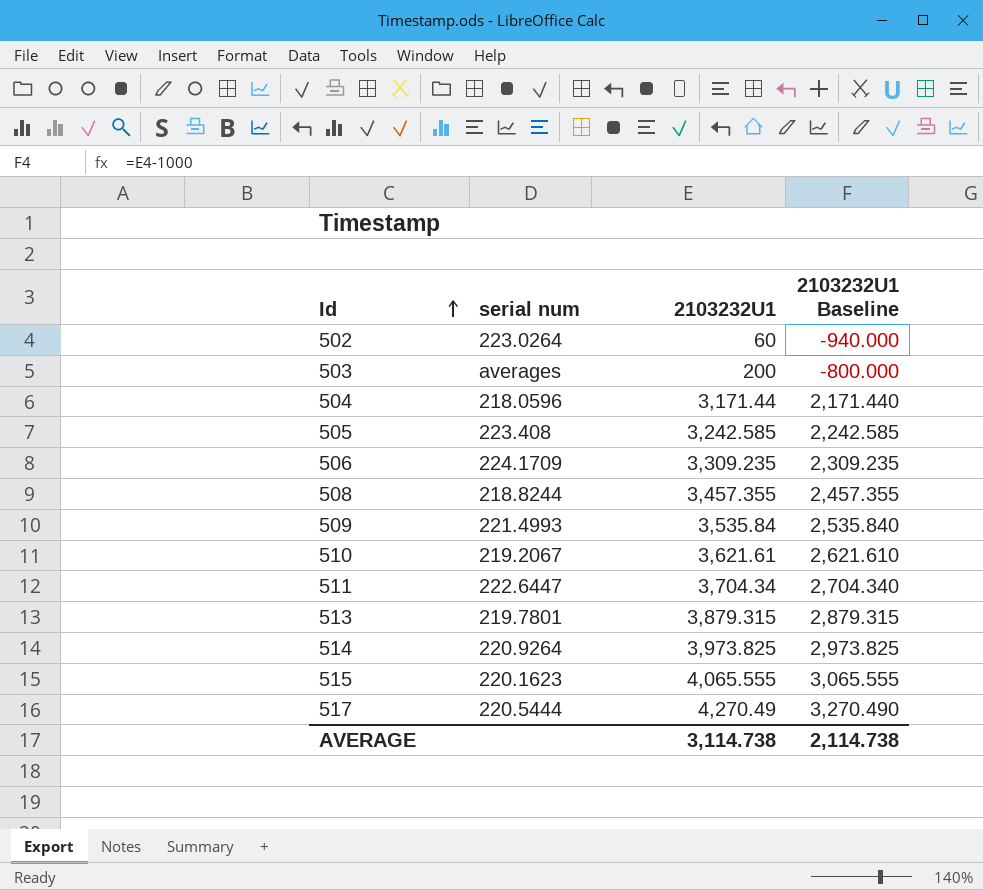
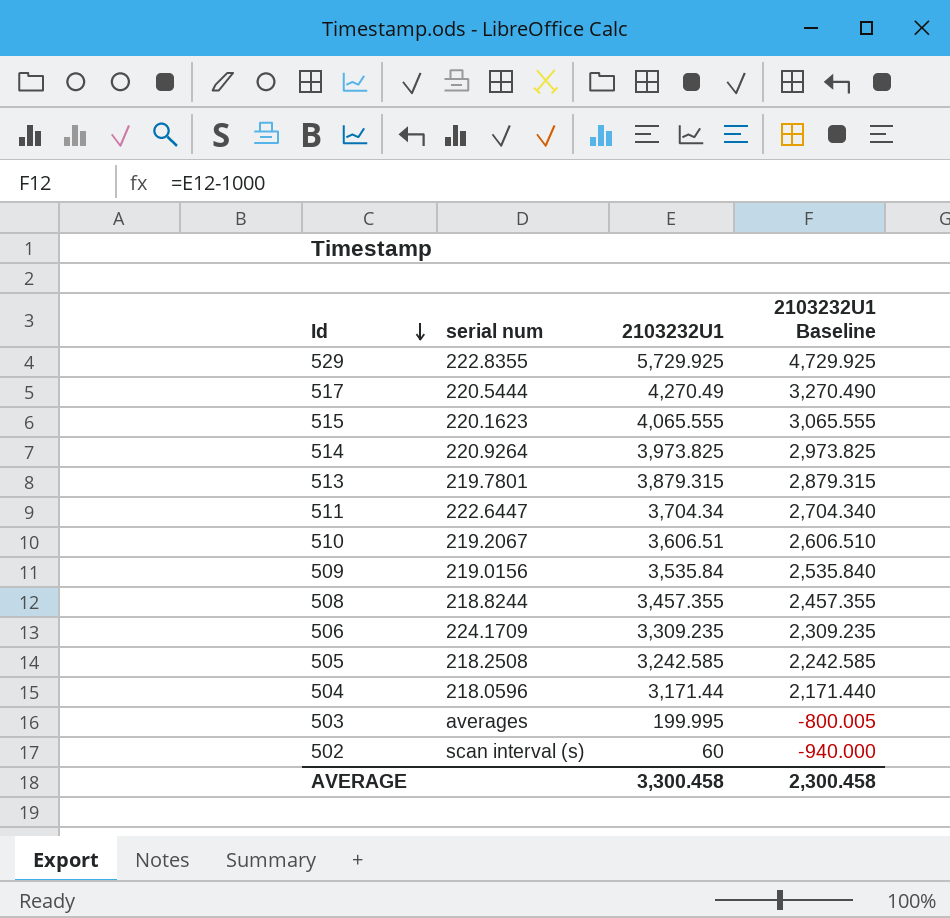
row order: Id ascending -> Id descending
row 529: none -> 222.8355 | 5,729.925 | 4,729.925
510 | 2103232U1: 3,621.61 -> 3,606.51
510 | 2103232U1 Baseline: 2,621.610 -> 2,606.510
509 | serial num: 221.4993 -> 219.0156
505 | serial num: 223.408 -> 218.2508
503 | 2103232U1: 200 -> 199.995
503 | 2103232U1 Baseline: -800.000 -> -800.005
502 | serial num: 223.0264 -> scan interval (s)
AVERAGE | 2103232U1: 3,114.738 -> 3,300.458
AVERAGE | 2103232U1 Baseline: 2,114.738 -> 2,300.458

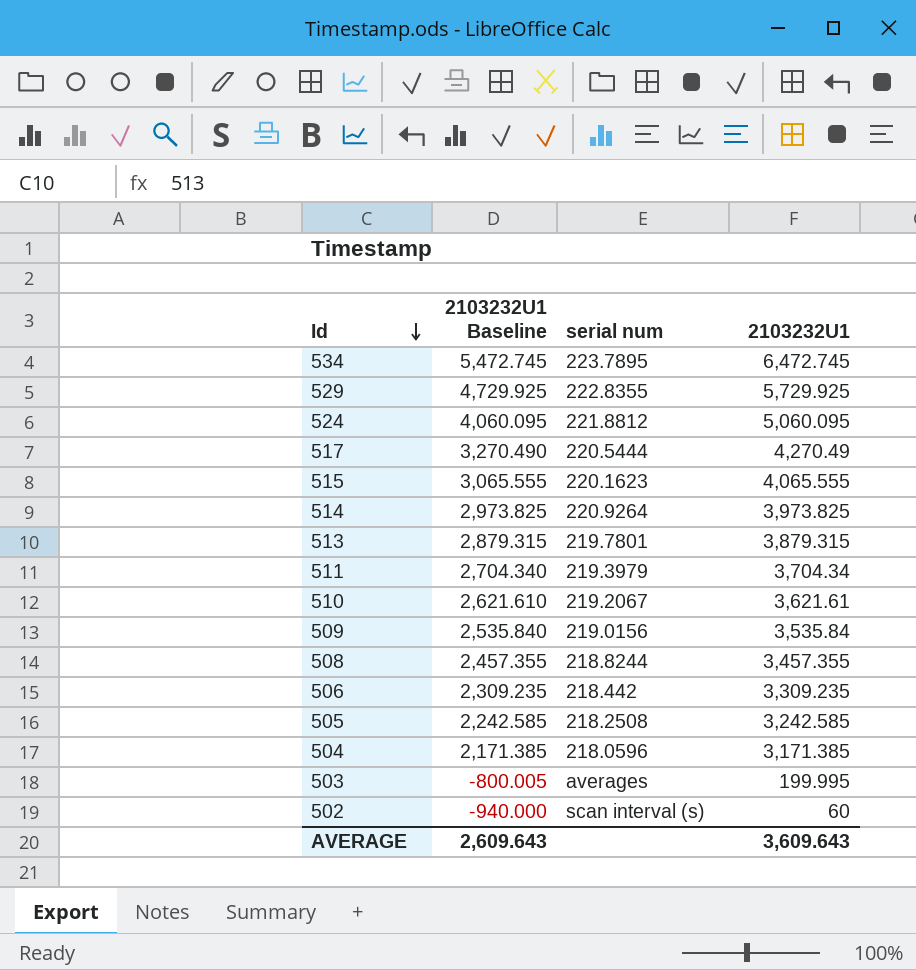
column 2103232U1 Baseline | position: 4 -> 2
row 534: none -> 5,472.745 | 223.7895 | 6,472.745
row 524: none -> 4,060.095 | 221.8812 | 5,060.095
511 | serial num: 222.6447 -> 219.3979
510 | 2103232U1 Baseline: 2,606.510 -> 2,621.610
510 | 2103232U1: 3,606.51 -> 3,621.61
506 | serial num: 224.1709 -> 218.442
504 | 2103232U1 Baseline: 2,171.440 -> 2,171.385
504 | 2103232U1: 3,171.44 -> 3,171.385
AVERAGE | 2103232U1 Baseline: 2,300.458 -> 2,609.643
AVERAGE | 2103232U1: 3,300.458 -> 3,609.643

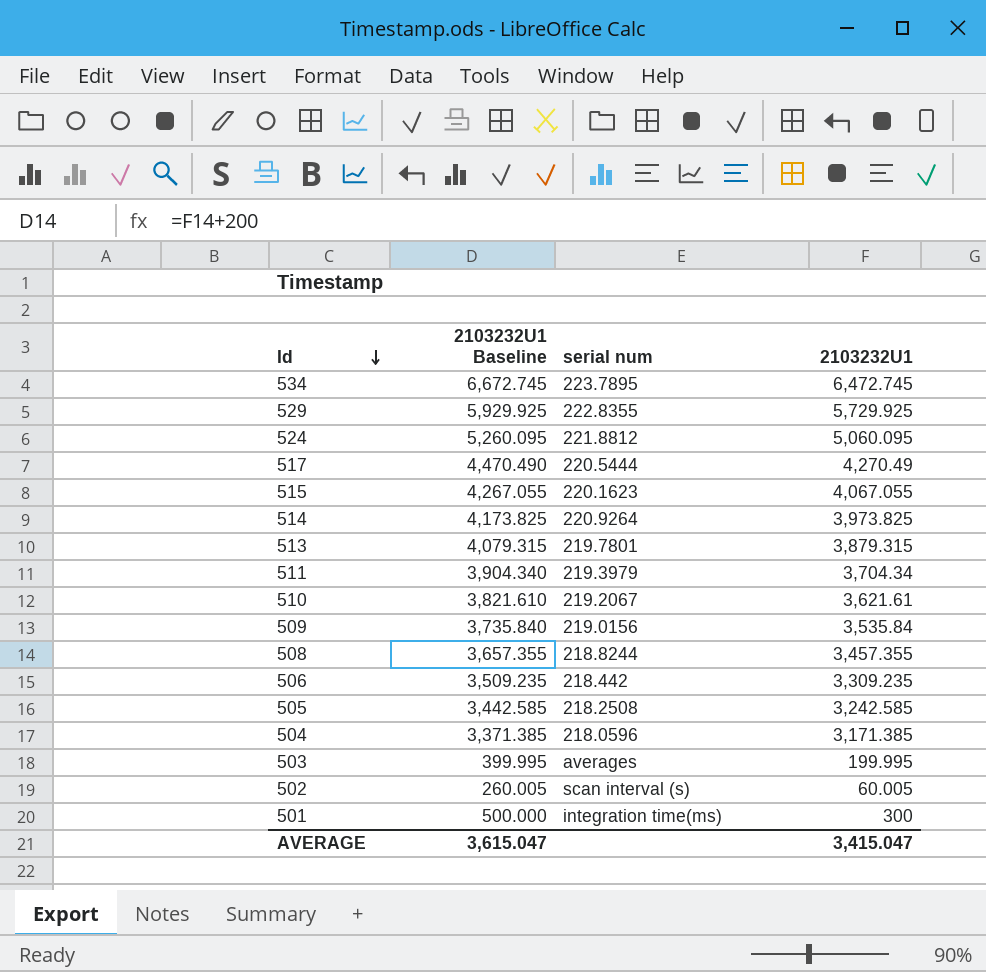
column 2103232U1 Baseline | formula: [2103232U1] - 1000 -> [2103232U1] + 200
515 | 2103232U1: 4,065.555 -> 4,067.055
502 | 2103232U1: 60 -> 60.005
row 501: none -> 500.000 | integration time(ms) | 300
AVERAGE | 2103232U1 Baseline: 2,609.643 -> 3,615.047
AVERAGE | 2103232U1: 3,609.643 -> 3,415.047

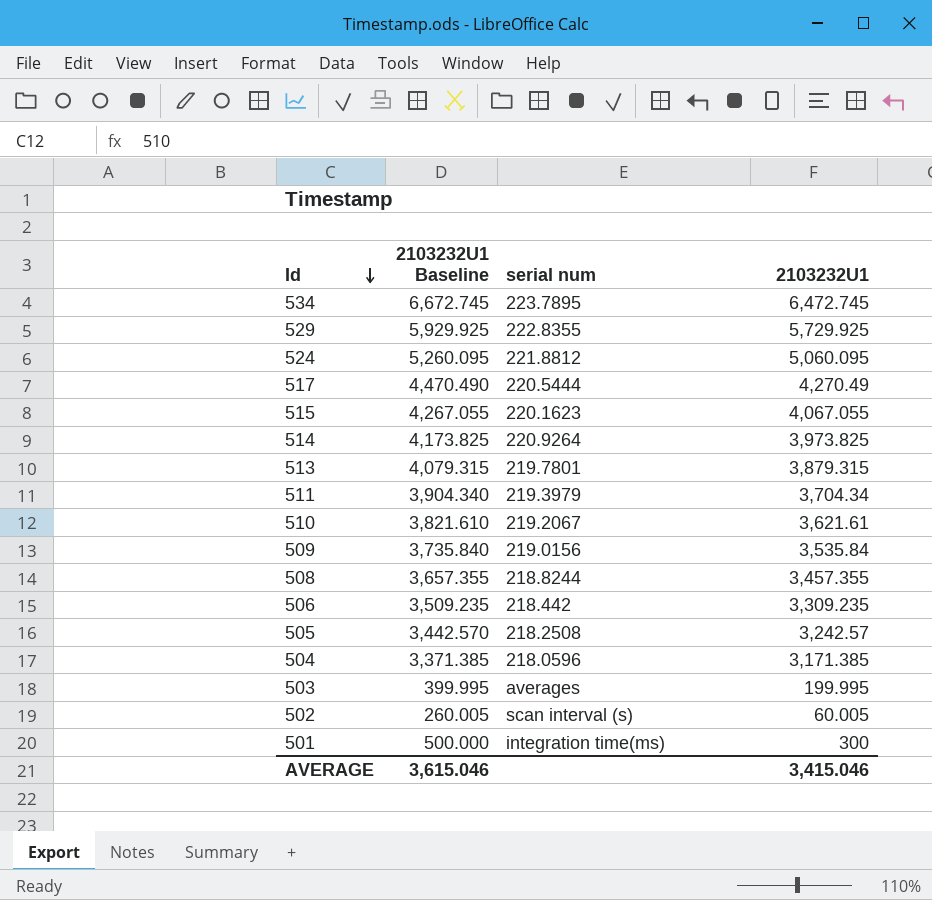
505 | 2103232U1 Baseline: 3,442.585 -> 3,442.570
505 | 2103232U1: 3,242.585 -> 3,242.57
AVERAGE | 2103232U1 Baseline: 3,615.047 -> 3,615.046
AVERAGE | 2103232U1: 3,415.047 -> 3,415.046

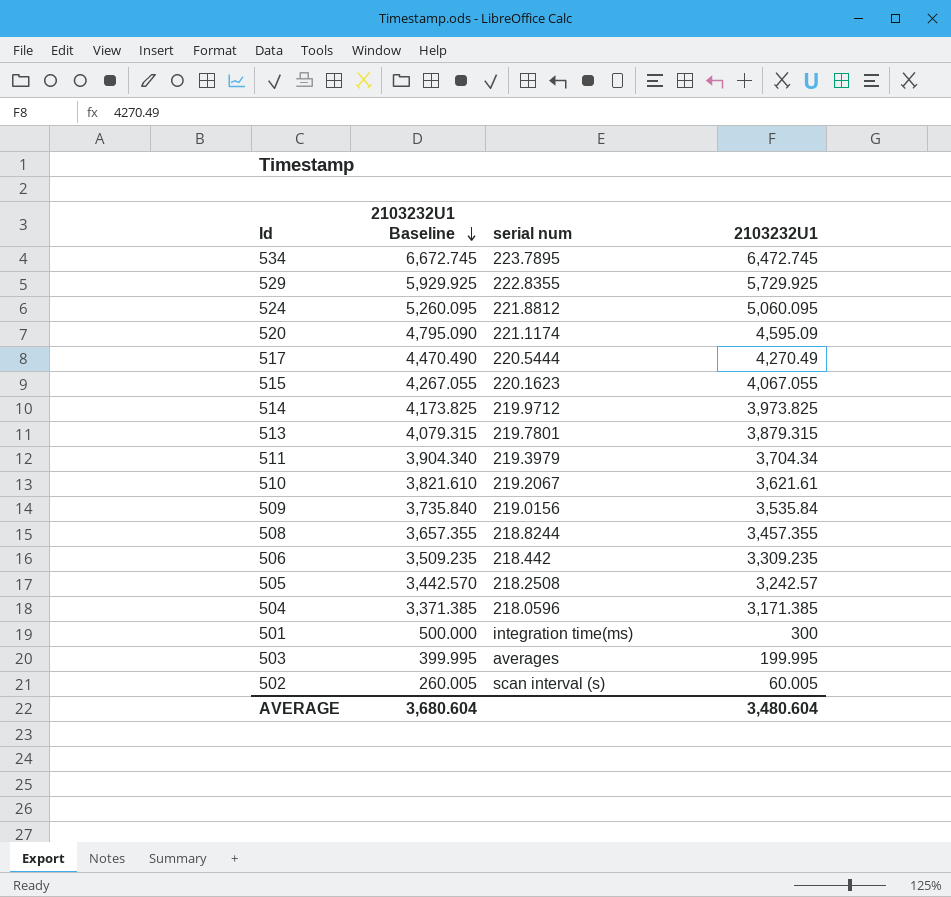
row order: Id descending -> 2103232U1 Baseline descending
row 520: none -> 4,795.090 | 221.1174 | 4,595.09
514 | serial num: 220.9264 -> 219.9712
AVERAGE | 2103232U1 Baseline: 3,615.046 -> 3,680.604
AVERAGE | 2103232U1: 3,415.046 -> 3,480.604

